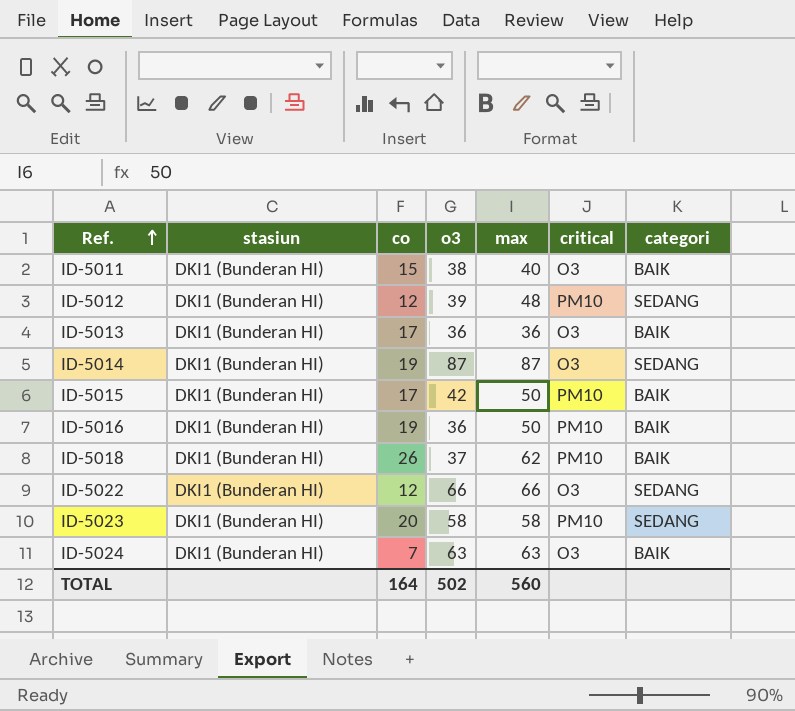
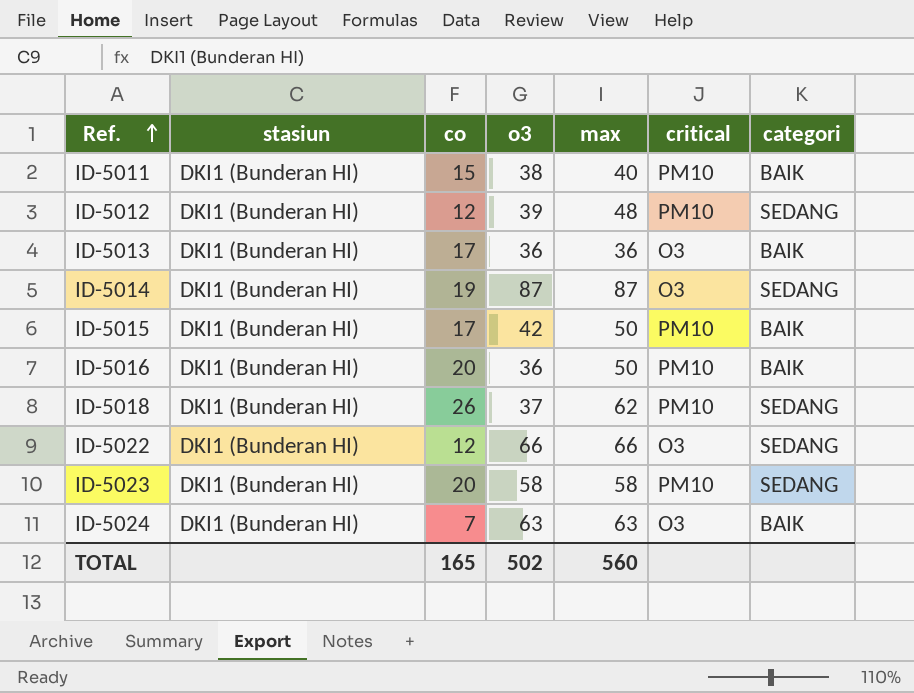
ID-5011 | critical: O3 -> PM10
ID-5016 | co: 19 -> 20
ID-5018 | categori: BAIK -> SEDANG
TOTAL | co: 164 -> 165

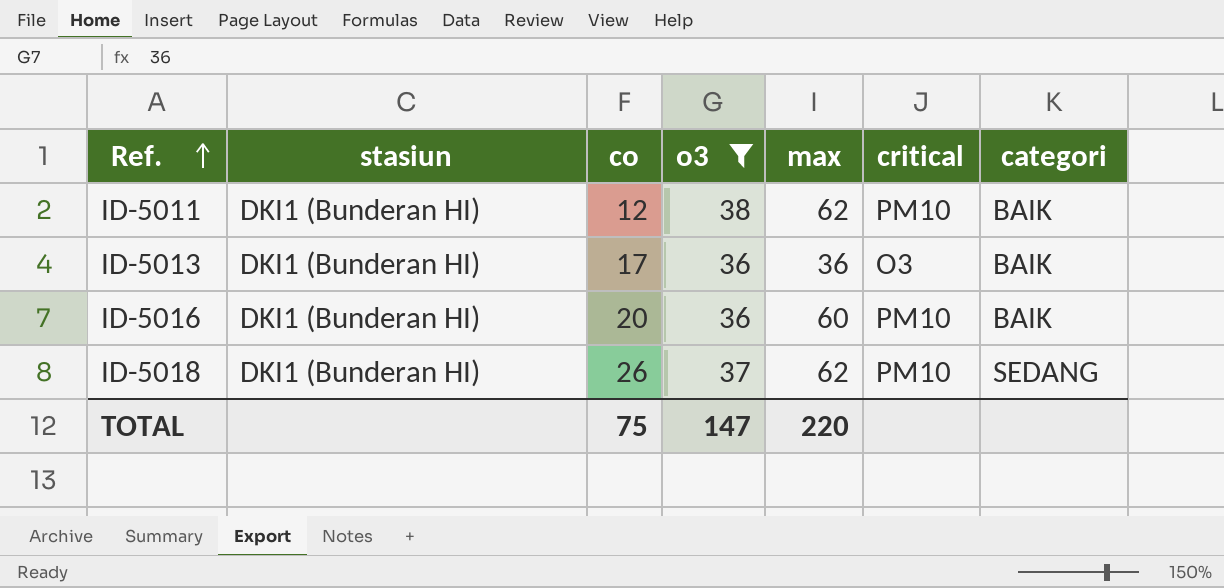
filter: none -> o3 <= 38
ID-5011 | co: 15 -> 12
ID-5011 | max: 40 -> 62
ID-5016 | max: 50 -> 60
TOTAL | co: 165 -> 75
TOTAL | o3: 502 -> 147
TOTAL | max: 560 -> 220

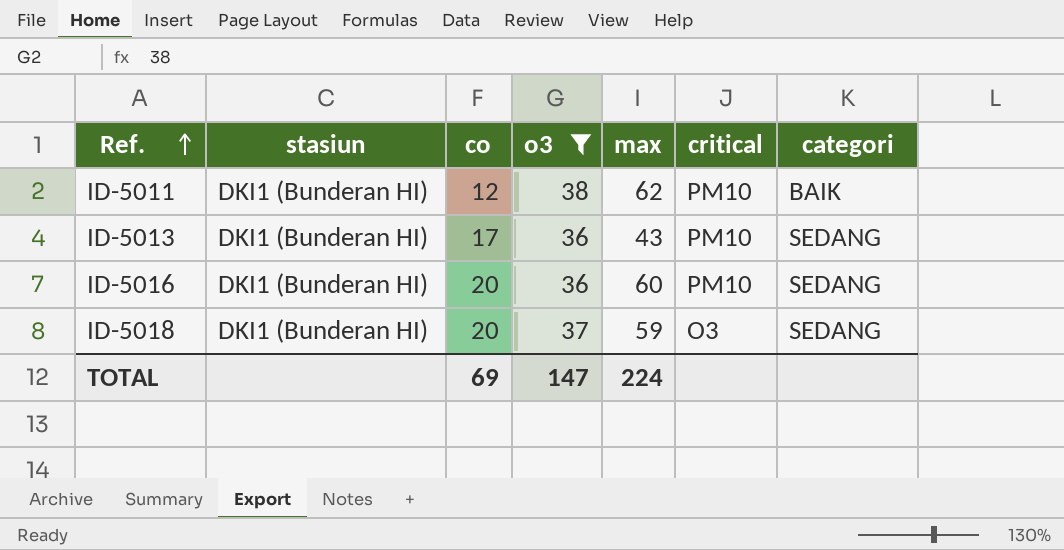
ID-5013 | max: 36 -> 43
ID-5013 | critical: O3 -> PM10
ID-5013 | categori: BAIK -> SEDANG
ID-5016 | categori: BAIK -> SEDANG
ID-5018 | co: 26 -> 20
ID-5018 | max: 62 -> 59
ID-5018 | critical: PM10 -> O3
TOTAL | co: 75 -> 69
TOTAL | max: 220 -> 224

